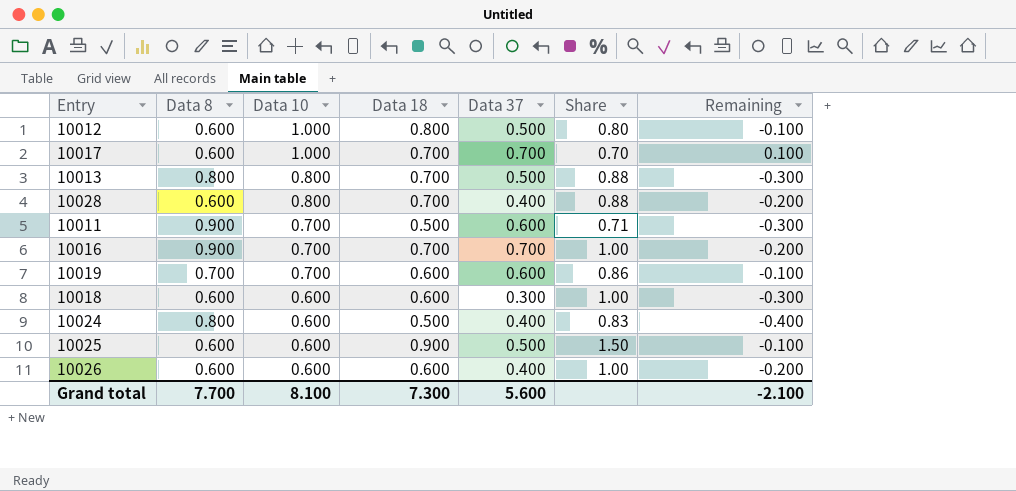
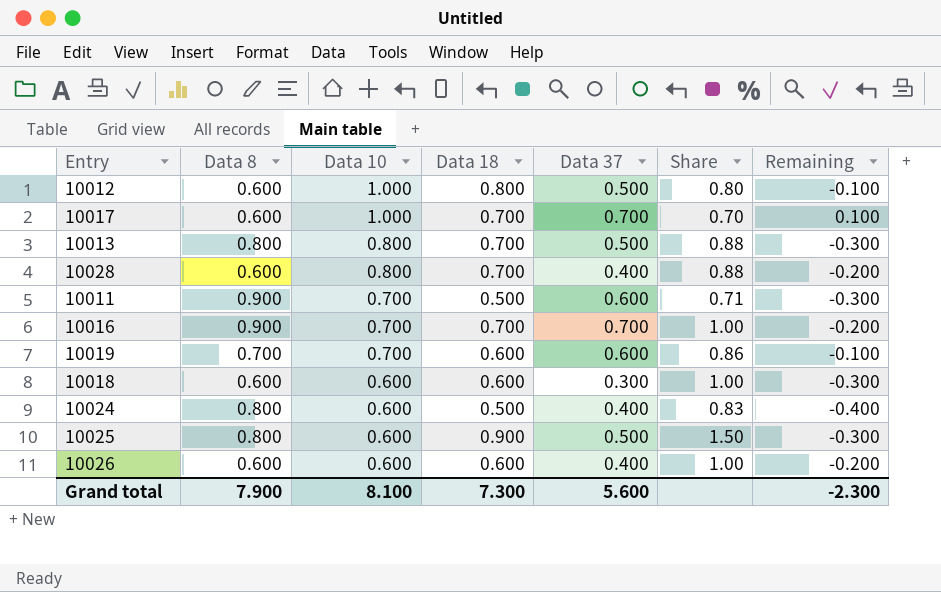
10025 | Data 8: 0.600 -> 0.800
10025 | Remaining: -0.100 -> -0.300
Grand total | Data 8: 7.700 -> 7.900
Grand total | Remaining: -2.100 -> -2.300

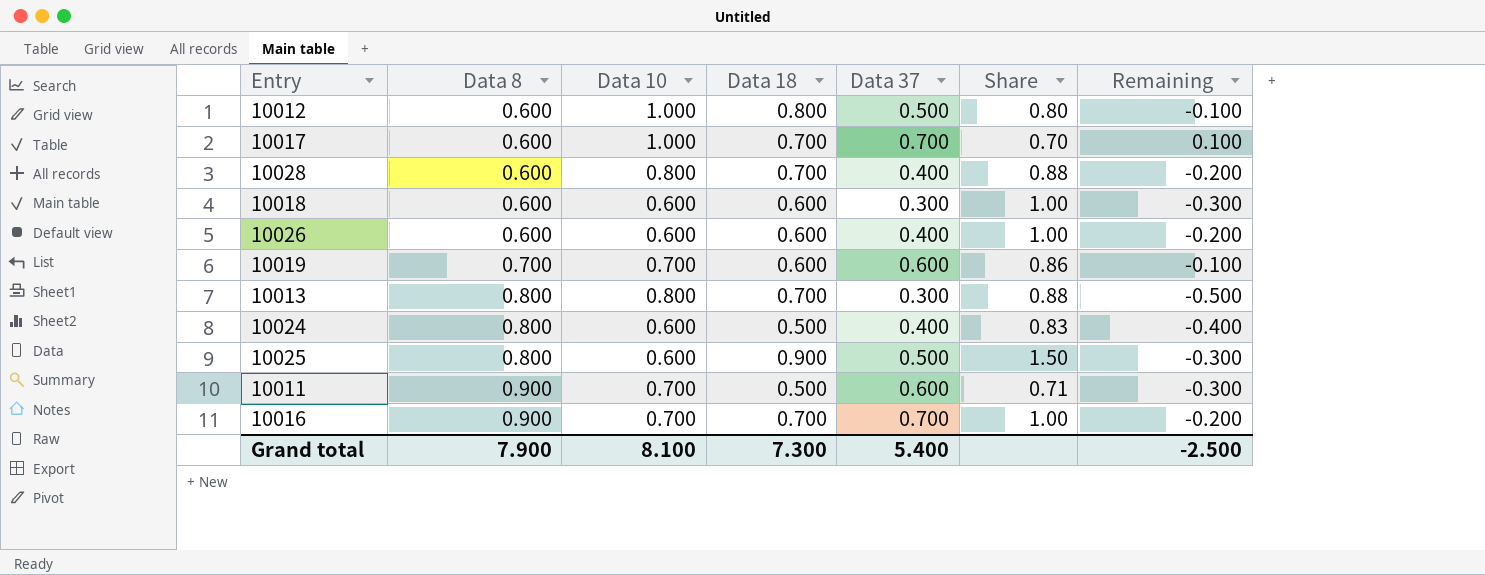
row order: Data 10 descending -> Data 8 ascending
10013 | Data 37: 0.500 -> 0.300
10013 | Remaining: -0.300 -> -0.500
Grand total | Data 37: 5.600 -> 5.400
Grand total | Remaining: -2.300 -> -2.500

